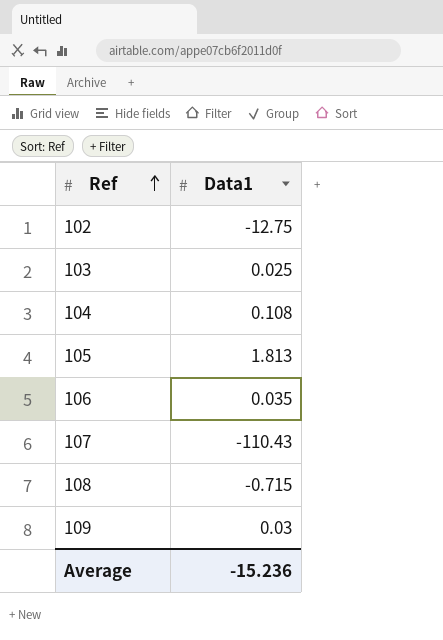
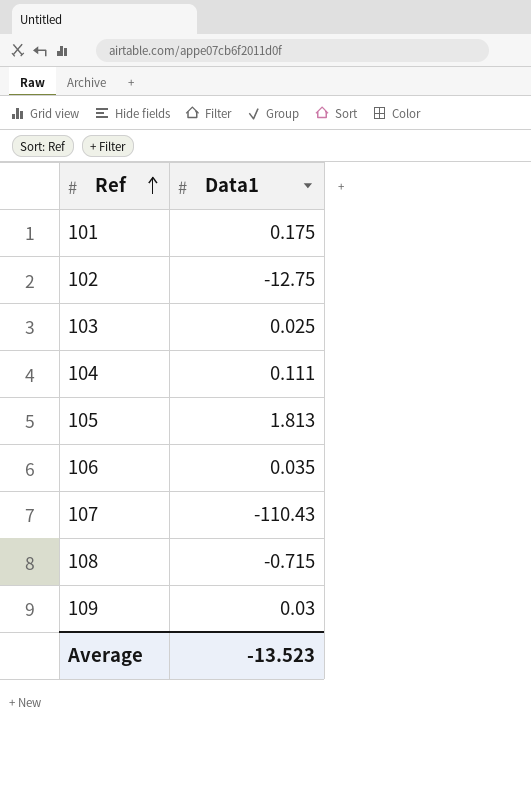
row 101: none -> 0.175
104 | Data1: 0.108 -> 0.111
Average | Data1: -15.236 -> -13.523

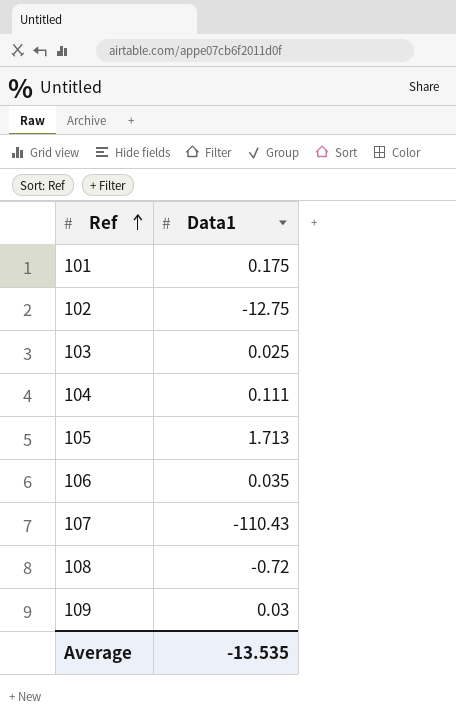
105 | Data1: 1.813 -> 1.713
108 | Data1: -0.715 -> -0.72
Average | Data1: -13.523 -> -13.535

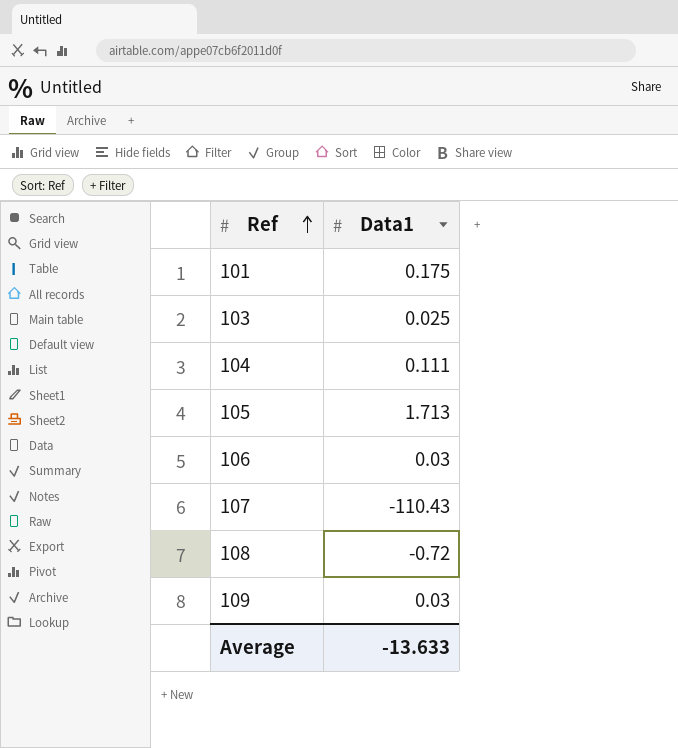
row 102: -12.75 -> none
106 | Data1: 0.035 -> 0.03
Average | Data1: -13.535 -> -13.633

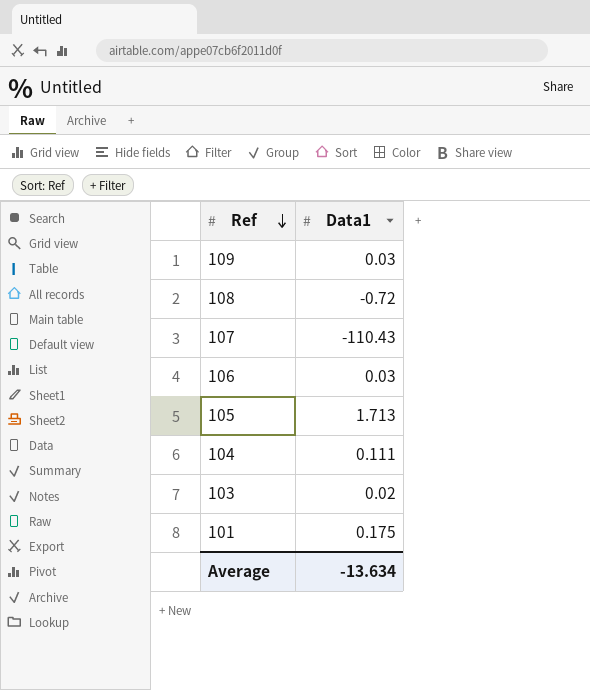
row order: Ref ascending -> Ref descending
103 | Data1: 0.025 -> 0.02
Average | Data1: -13.633 -> -13.634

